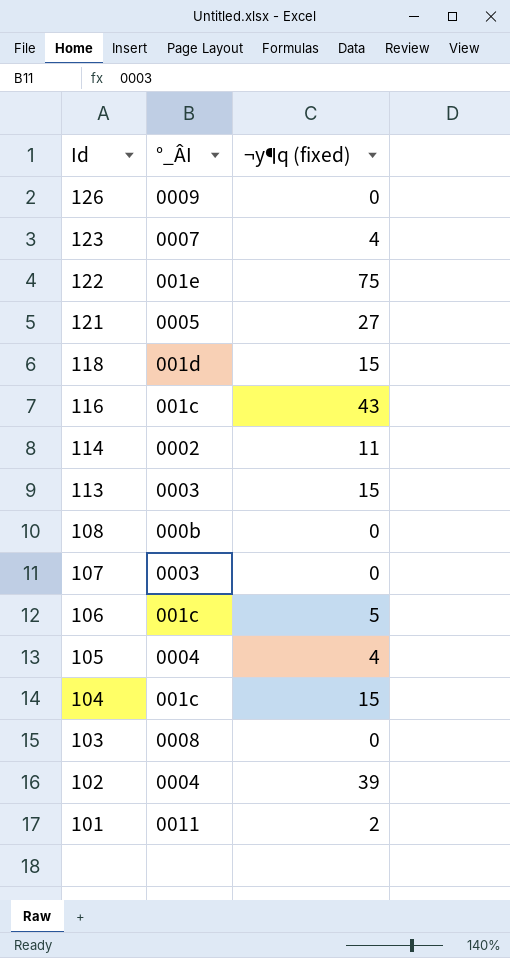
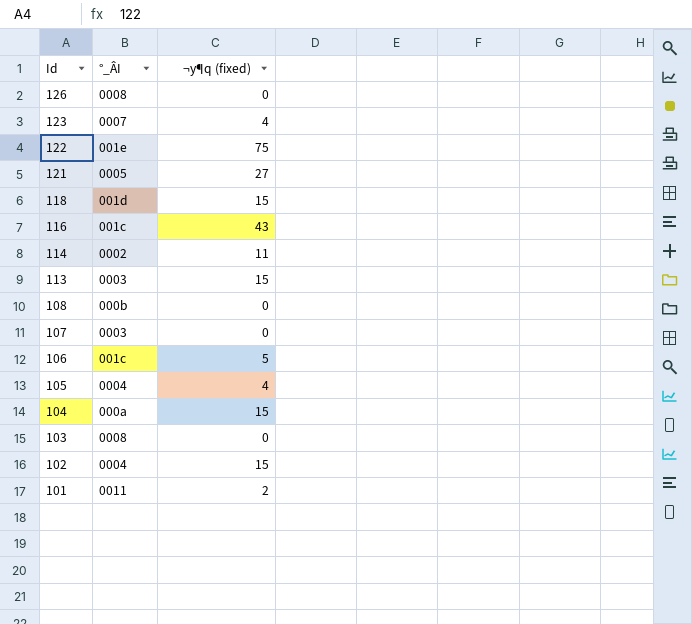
126 | °_ÂI: 0009 -> 0008
104 | °_ÂI: 001c -> 000a
102 | ¬y¶q (fixed): 39 -> 15

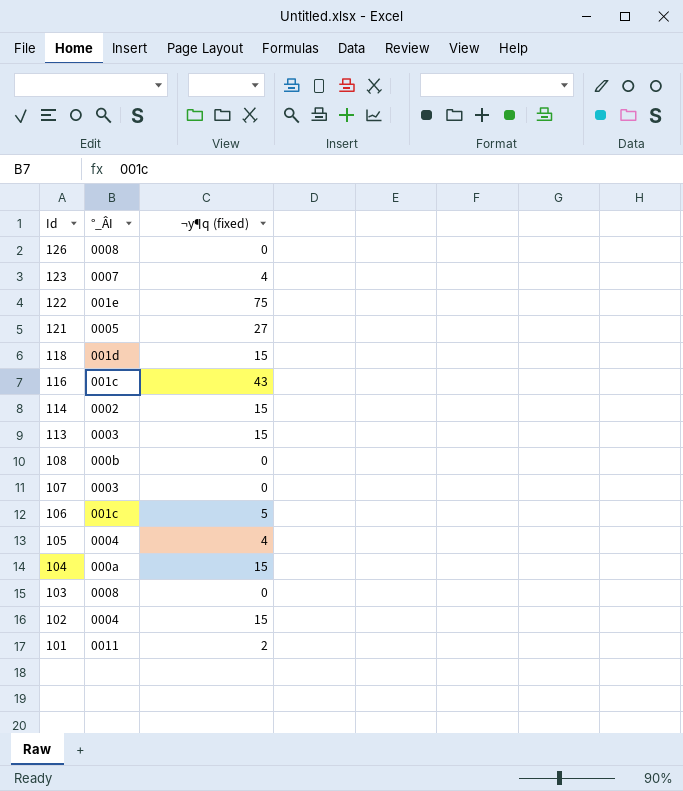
114 | ¬y¶q (fixed): 11 -> 15

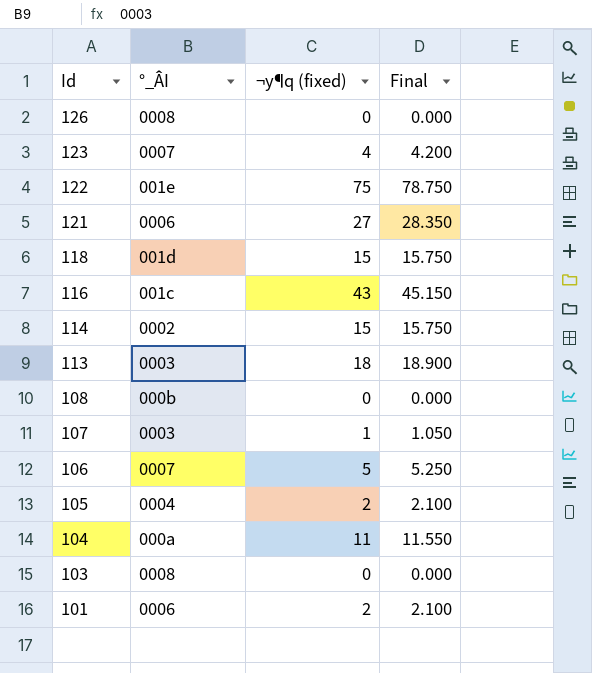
column Final | formula: none -> [¬y¶q (fixed)] * 1.05
row 102: 0004 | 15 -> none
121 | °_ÂI: 0005 -> 0006
113 | ¬y¶q (fixed): 15 -> 18
107 | ¬y¶q (fixed): 0 -> 1
106 | °_ÂI: 001c -> 0007
105 | ¬y¶q (fixed): 4 -> 2
104 | ¬y¶q (fixed): 15 -> 11
101 | °_ÂI: 0011 -> 0006

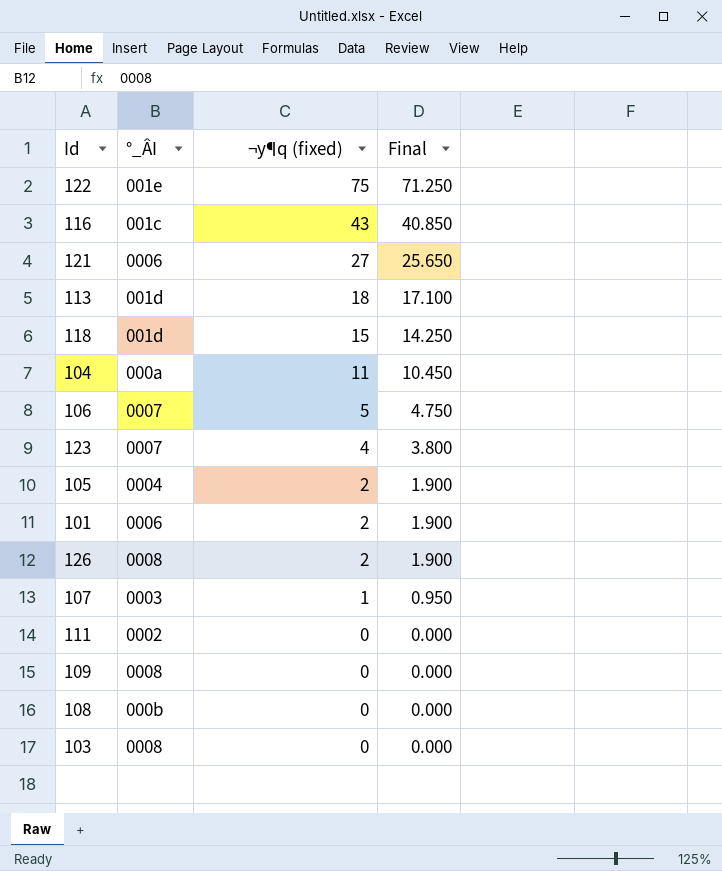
row order: Id descending -> ¬y¶q (fixed) descending
column Final | formula: [¬y¶q (fixed)] * 1.05 -> [¬y¶q (fixed)] * 0.95
row 114: 0002 | 15 | 15.750 -> none
113 | °_ÂI: 0003 -> 001d
126 | ¬y¶q (fixed): 0 -> 2
row 111: none -> 0002 | 0 | 0.000
row 109: none -> 0008 | 0 | 0.000

